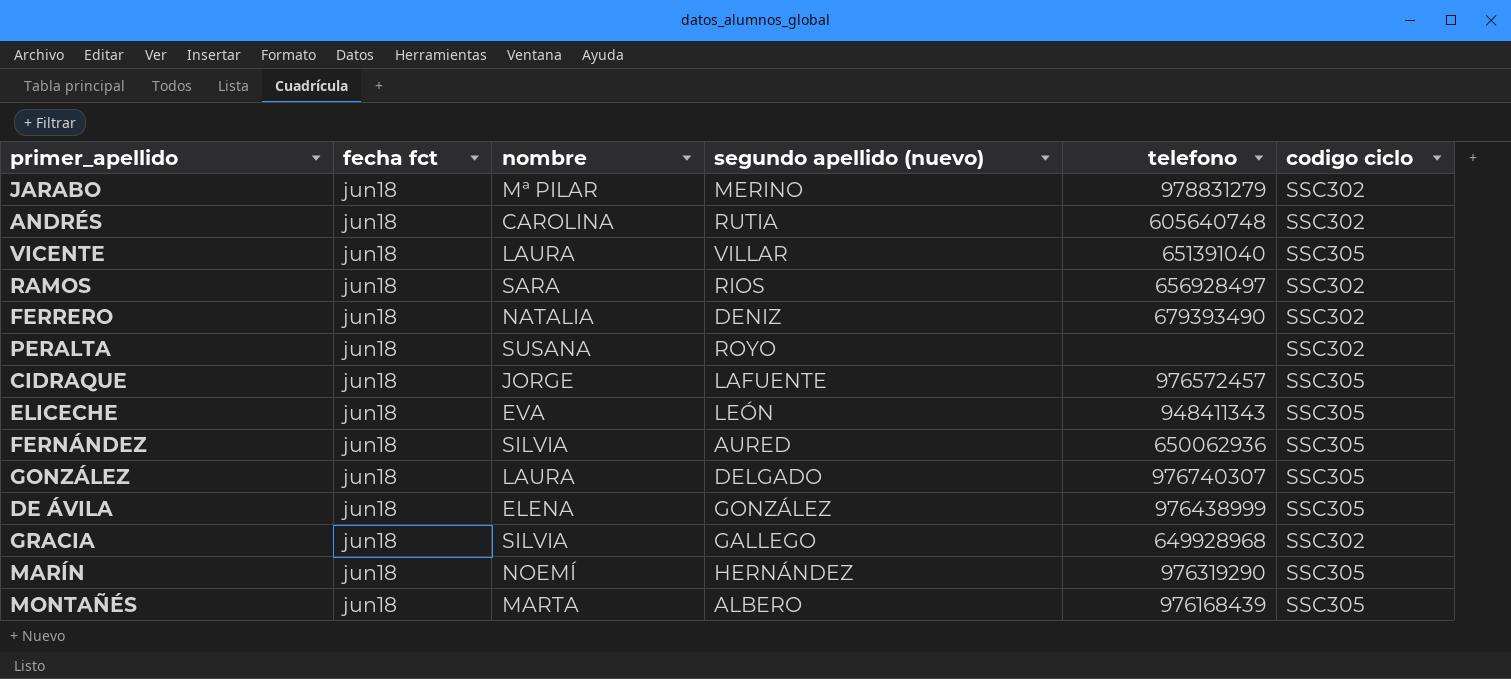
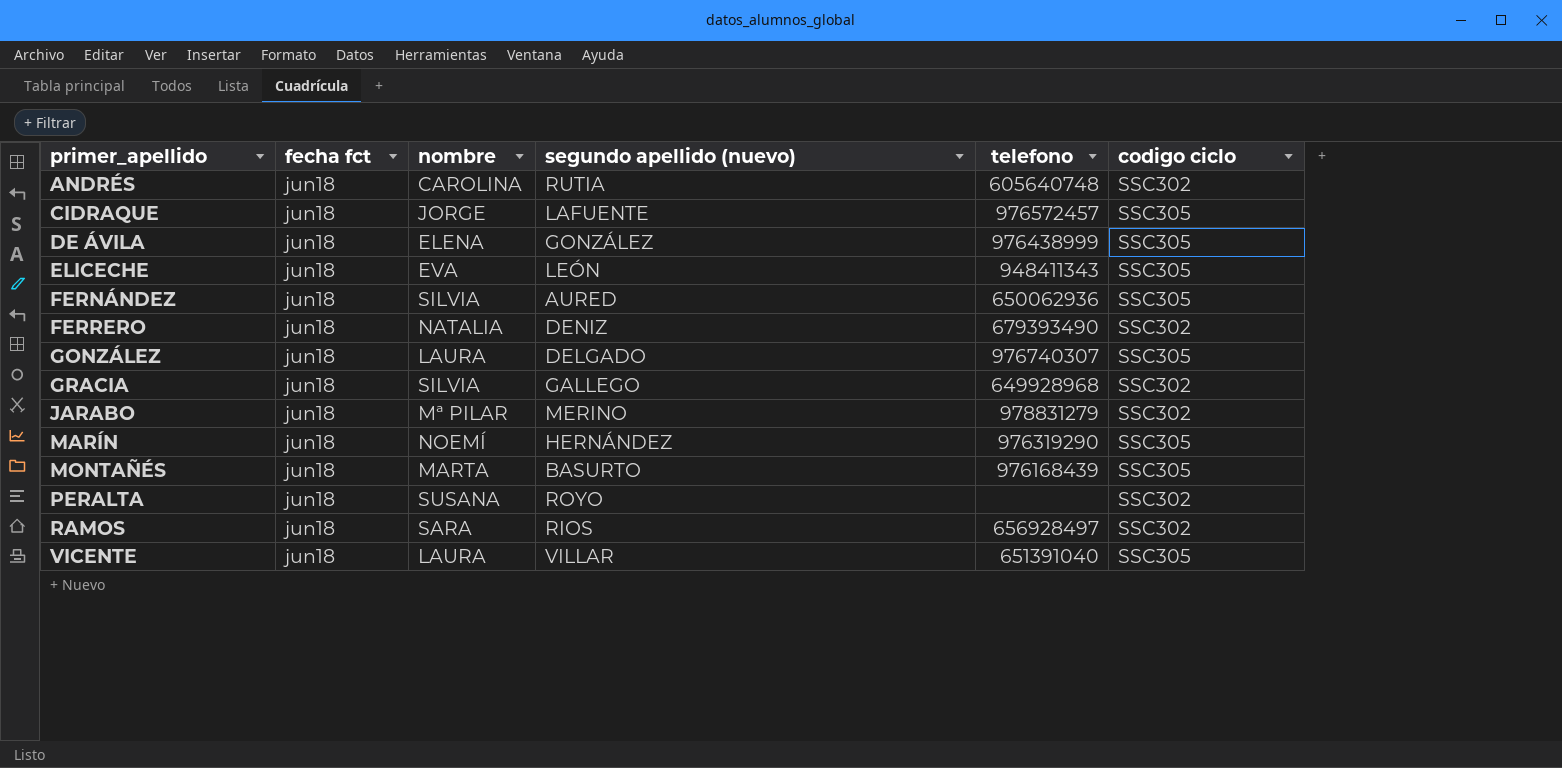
row order: none -> primer_apellido ascending
MONTAÑÉS | segundo apellido (nuevo): ALBERO -> BASURTO

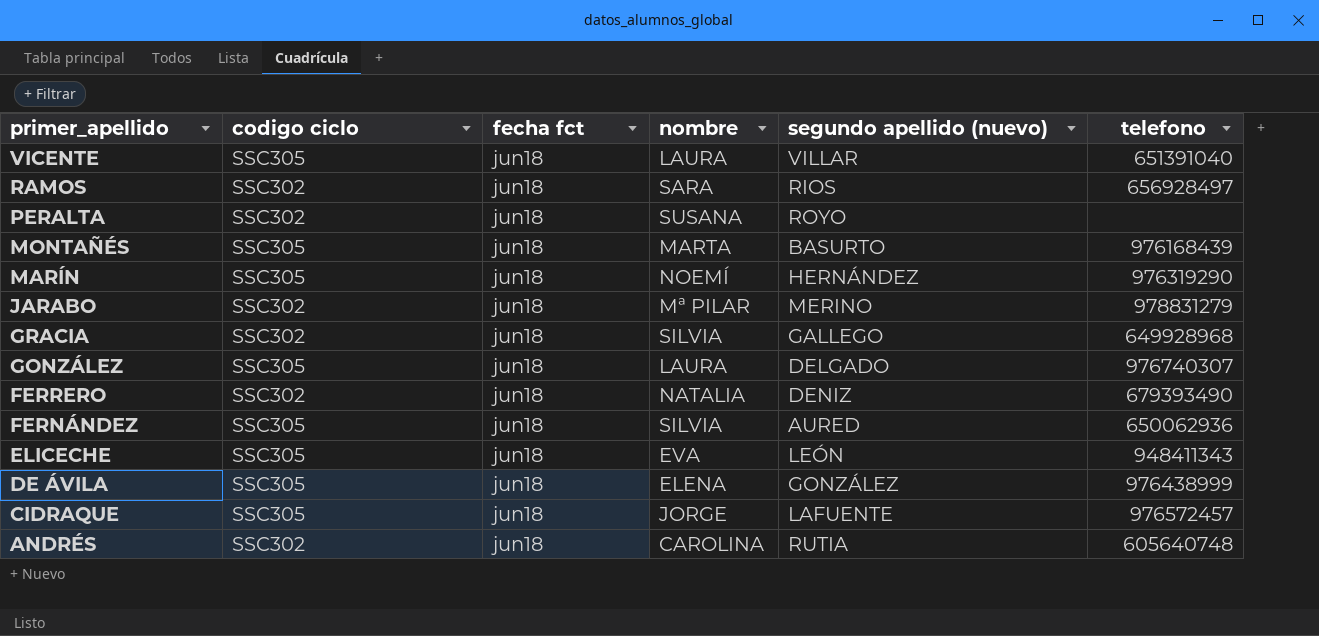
row order: primer_apellido ascending -> primer_apellido descending
column codigo ciclo | position: 6 -> 2

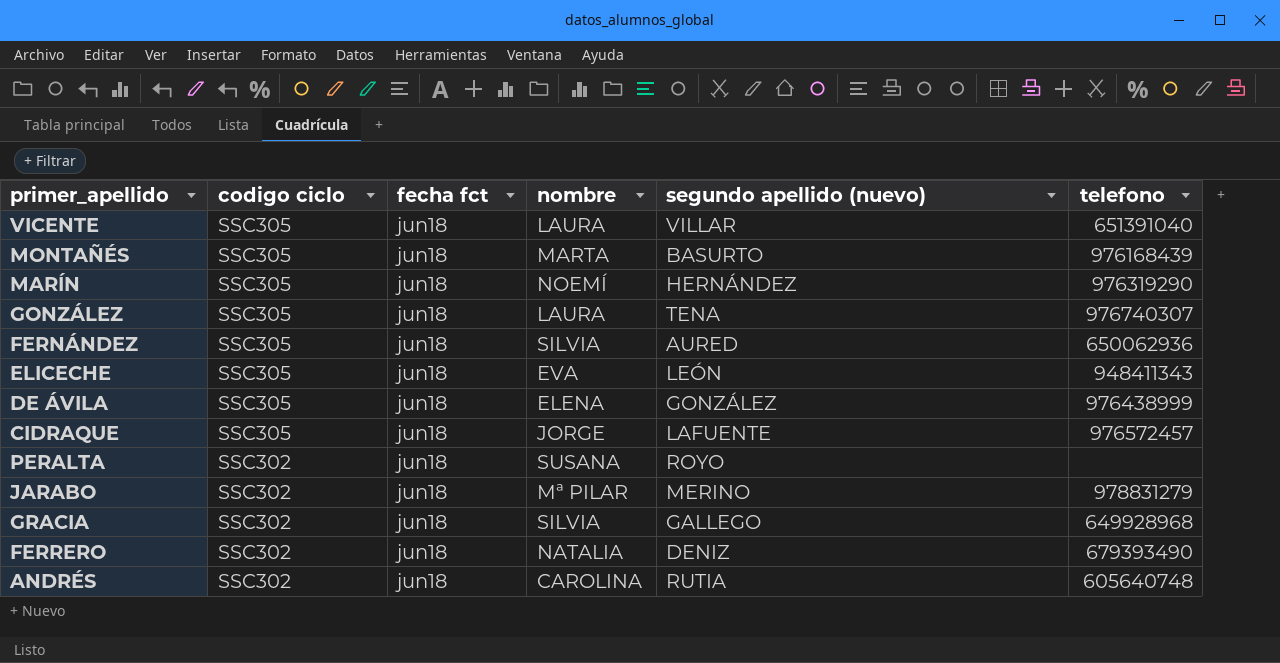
row order: primer_apellido descending -> codigo ciclo descending
row RAMOS: SSC302 | jun18 | SARA | RIOS | 656928497 -> none
GONZÁLEZ | segundo apellido (nuevo): DELGADO -> TENA

